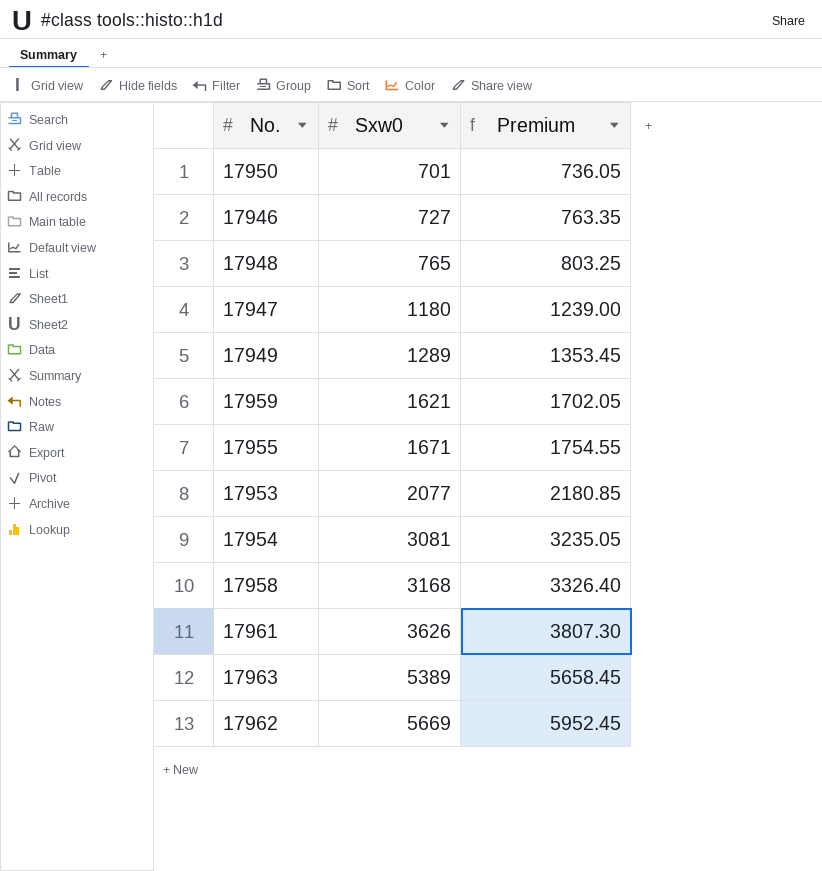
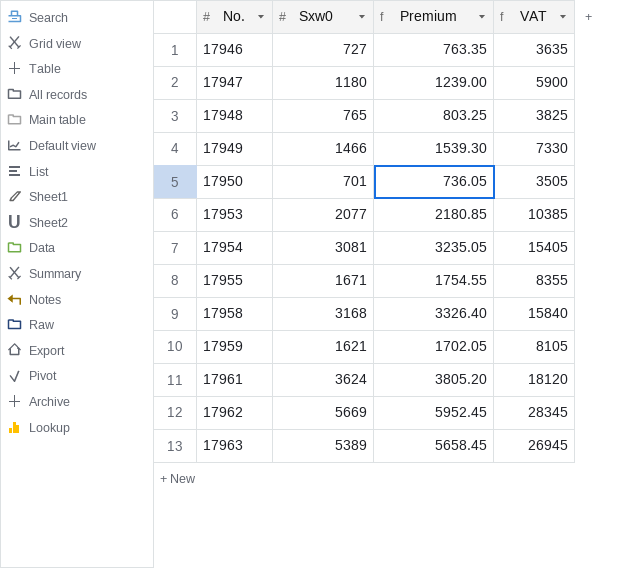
row order: Sxw0 ascending -> No. ascending
column VAT | formula: none -> [Sxw0] * 5
17949 | Sxw0: 1289 -> 1466
17949 | Premium: 1353.45 -> 1539.30
17961 | Sxw0: 3626 -> 3624
17961 | Premium: 3807.30 -> 3805.20

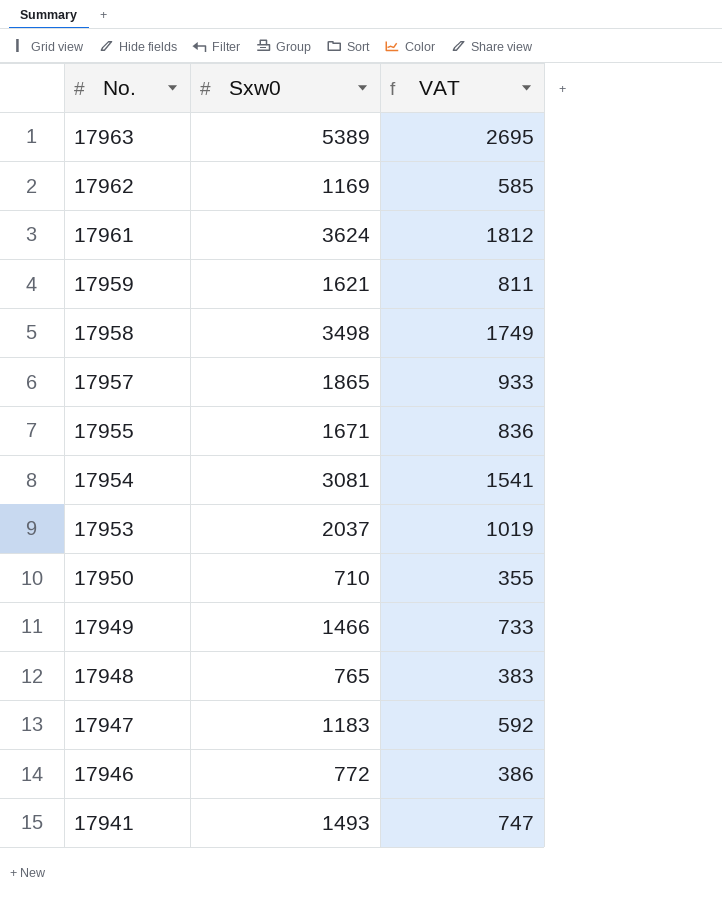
row order: No. ascending -> No. descending
column Premium | formula: [Sxw0] * 1.05 -> none
column VAT | formula: [Sxw0] * 5 -> [Sxw0] * 0.5
17962 | Sxw0: 5669 -> 1169
17958 | Sxw0: 3168 -> 3498
row 17957: none -> 1865 | 933
17953 | Sxw0: 2077 -> 2037
17950 | Sxw0: 701 -> 710
17947 | Sxw0: 1180 -> 1183
17946 | Sxw0: 727 -> 772
row 17941: none -> 1493 | 747

